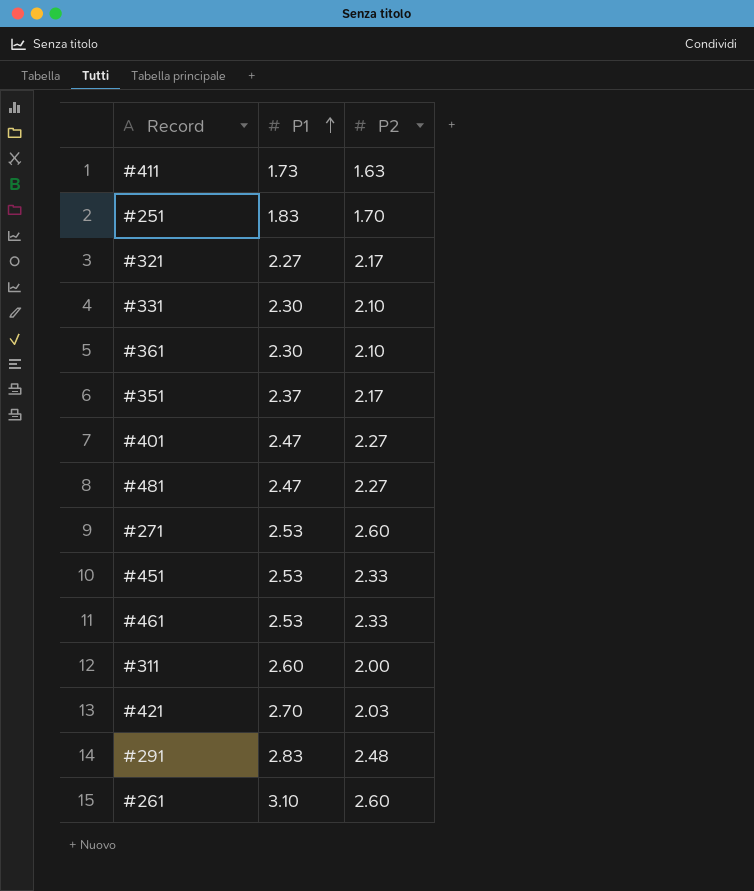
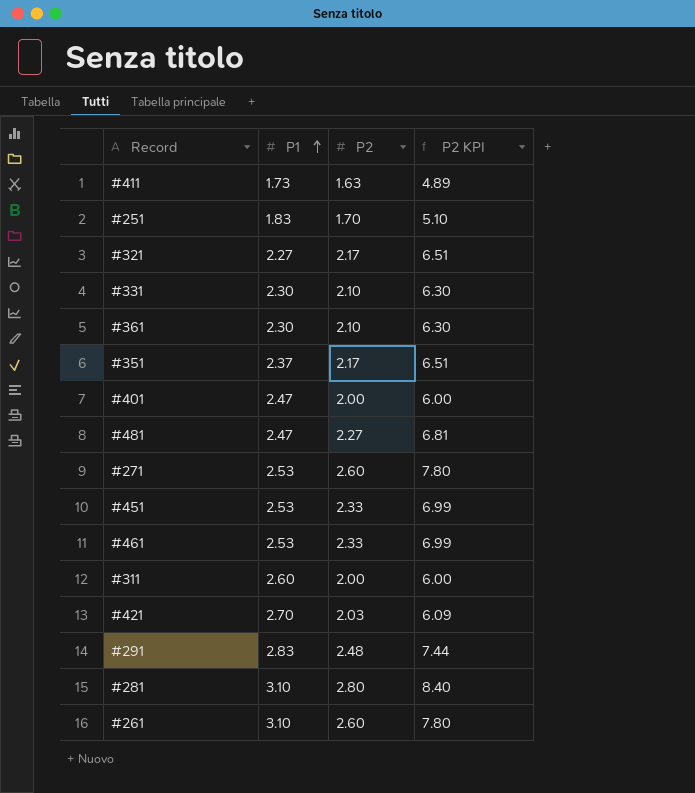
column P2 KPI | formula: none -> [P2] * 3
#401 | P2: 2.27 -> 2.00
row #281: none -> 3.10 | 2.80 | 8.40

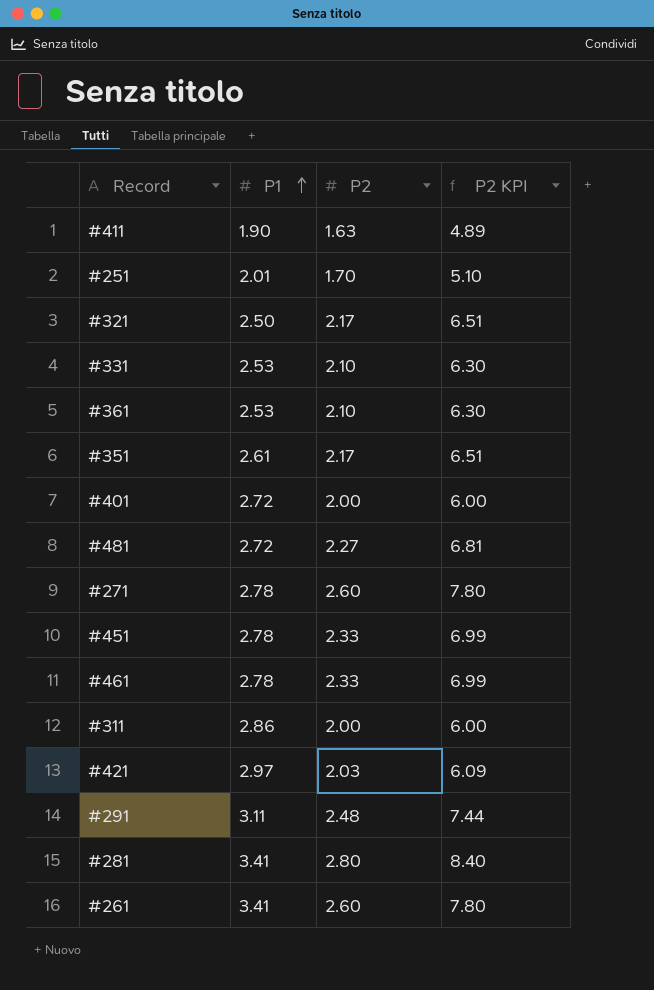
#411 | P1: 1.73 -> 1.90
#251 | P1: 1.83 -> 2.01
#321 | P1: 2.27 -> 2.50
#331 | P1: 2.30 -> 2.53
#361 | P1: 2.30 -> 2.53
#351 | P1: 2.37 -> 2.61
#401 | P1: 2.47 -> 2.72
#481 | P1: 2.47 -> 2.72
#271 | P1: 2.53 -> 2.78
#451 | P1: 2.53 -> 2.78
#461 | P1: 2.53 -> 2.78
#311 | P1: 2.60 -> 2.86
#421 | P1: 2.70 -> 2.97
#291 | P1: 2.83 -> 3.11
#281 | P1: 3.10 -> 3.41
#261 | P1: 3.10 -> 3.41

